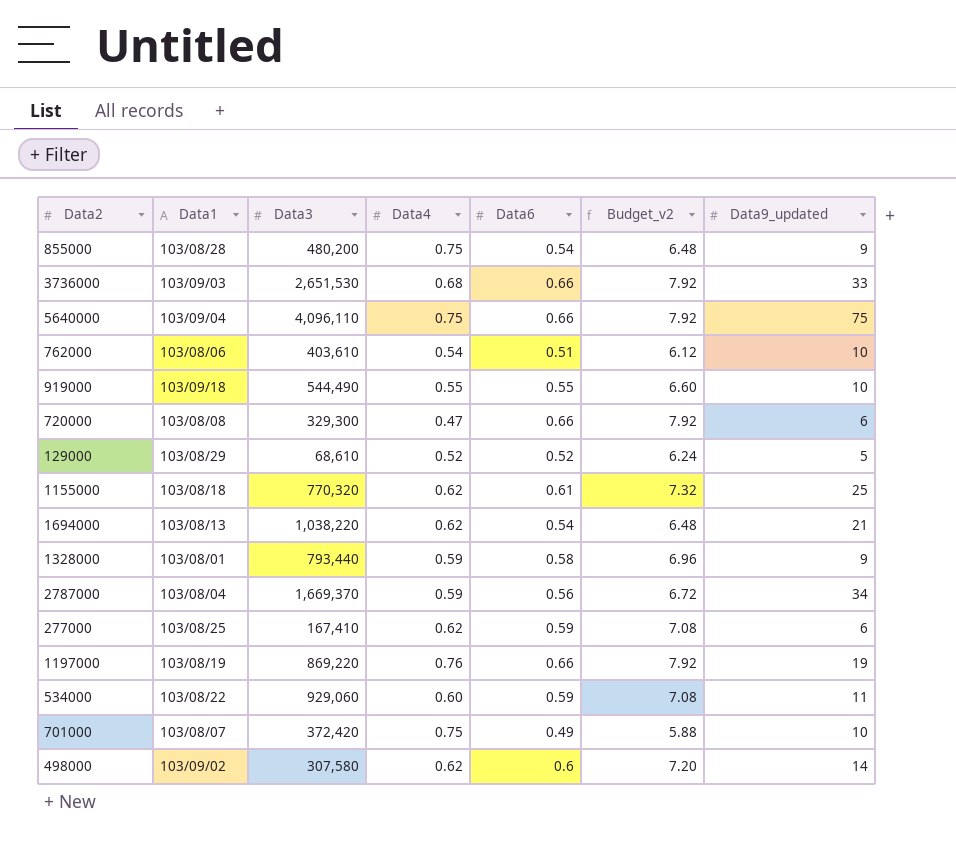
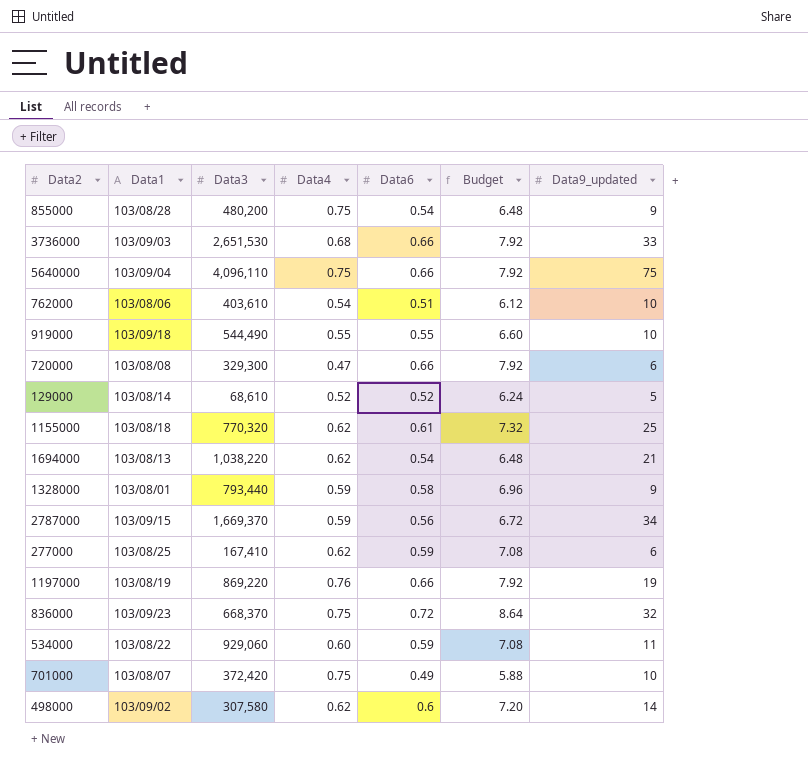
column name: Budget_v2 -> Budget
129000 | Data1: 103/08/29 -> 103/08/14
2787000 | Data1: 103/08/04 -> 103/09/15
row 836000: none -> 103/09/23 | 668,370 | 0.75 | 0.72 | 8.64 | 32

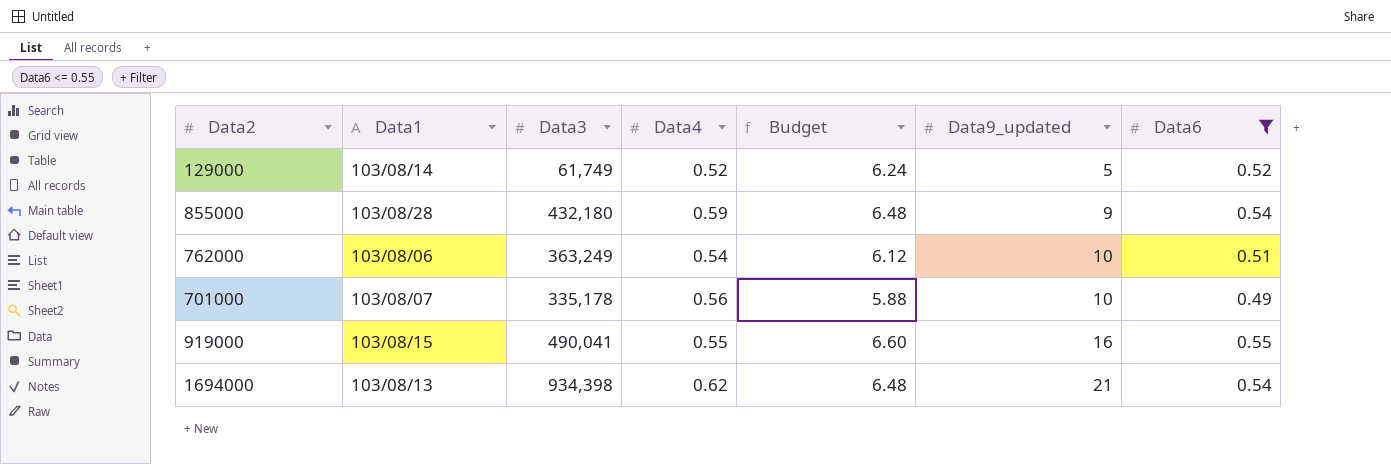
filter: none -> Data6 <= 0.55
row order: none -> Data9_updated ascending
column Data6 | position: 5 -> 7
129000 | Data3: 68,610 -> 61,749
855000 | Data3: 480,200 -> 432,180
855000 | Data4: 0.75 -> 0.59
762000 | Data3: 403,610 -> 363,249
701000 | Data3: 372,420 -> 335,178
701000 | Data4: 0.75 -> 0.56
919000 | Data1: 103/09/18 -> 103/08/15
919000 | Data3: 544,490 -> 490,041
919000 | Data9_updated: 10 -> 16
1694000 | Data3: 1,038,220 -> 934,398

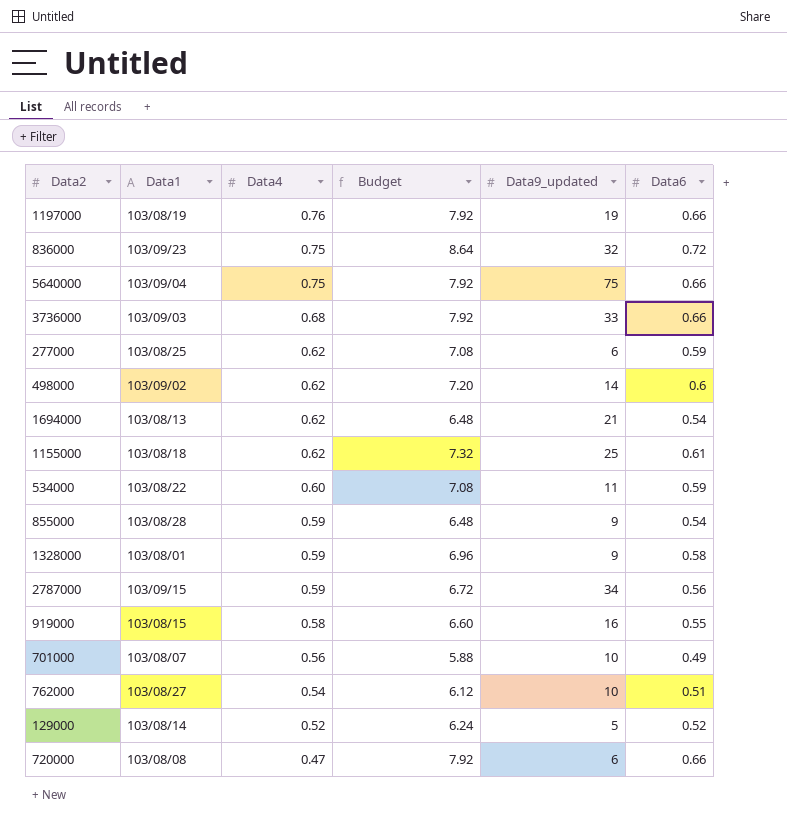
filter: Data6 <= 0.55 -> none
row order: Data9_updated ascending -> Data4 descending
column Data3 | position: 3 -> none
919000 | Data4: 0.55 -> 0.58
762000 | Data1: 103/08/06 -> 103/08/27

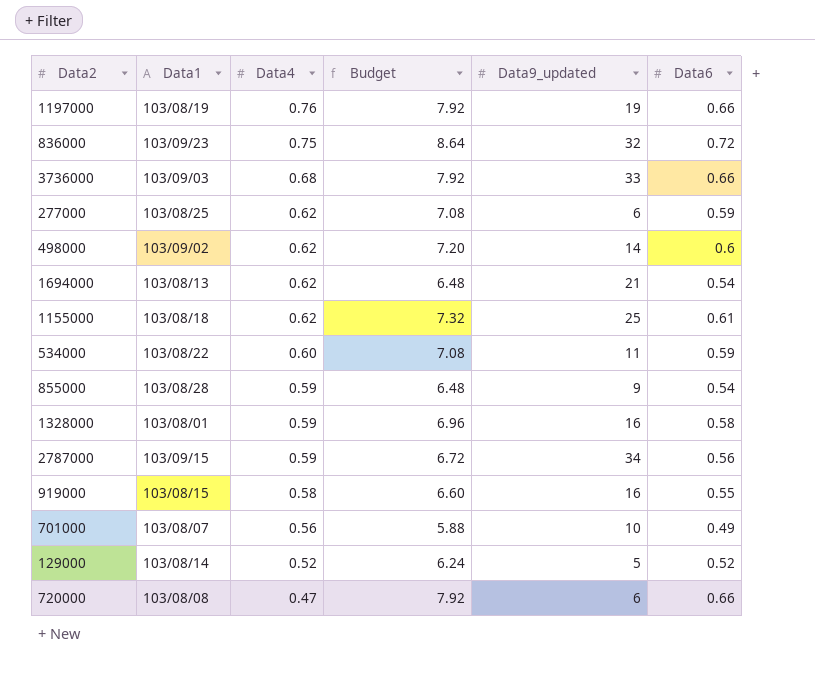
row 5640000: 103/09/04 | 0.75 | 7.92 | 75 | 0.66 -> none
row 762000: 103/08/27 | 0.54 | 6.12 | 10 | 0.51 -> none
1328000 | Data9_updated: 9 -> 16

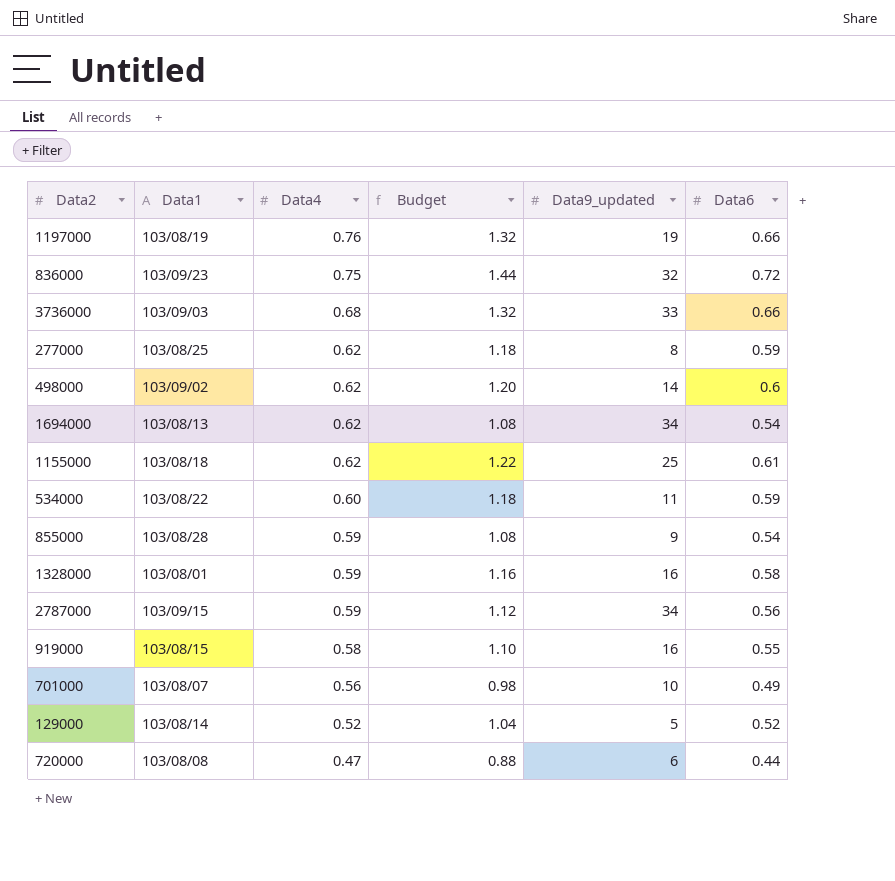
column Budget | formula: [Data6] * 12 -> [Data6] * 2
277000 | Data9_updated: 6 -> 8
1694000 | Data9_updated: 21 -> 34
720000 | Data6: 0.66 -> 0.44

